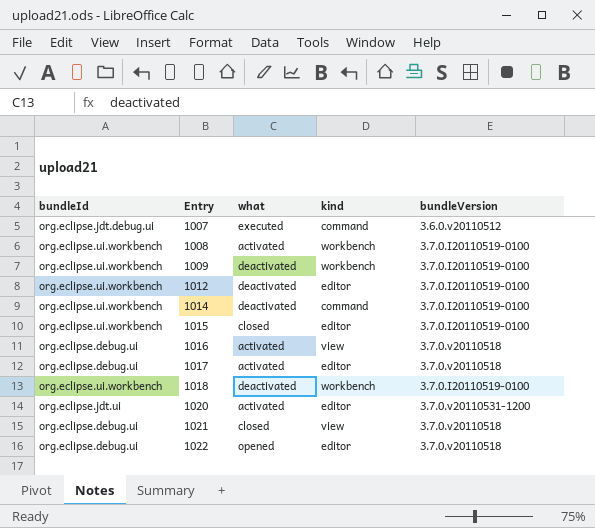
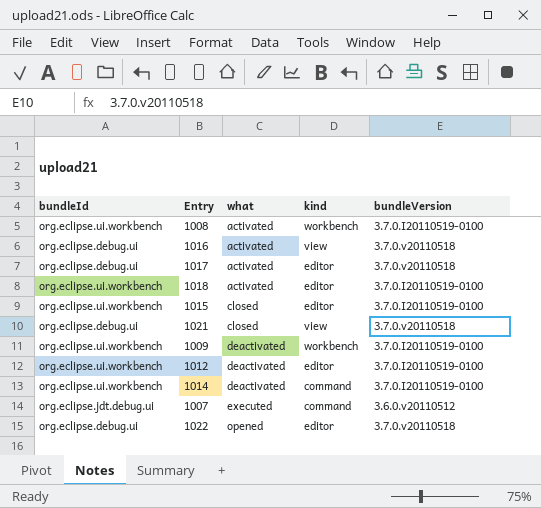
row order: Entry ascending -> what ascending
row 1020: org.eclipse.jdt.ui | activated | editor | 3.7.0.v20110531-1200 -> none
1018 | what: deactivated -> activated
1018 | kind: workbench -> editor

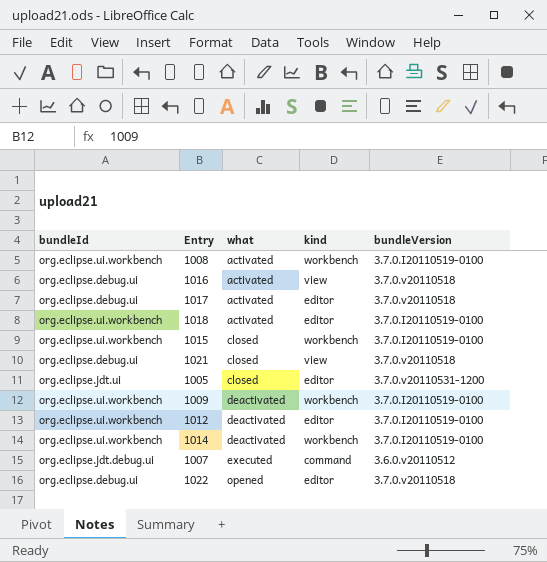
1015 | kind: editor -> workbench
row 1005: none -> org.eclipse.jdt.ui | closed | editor | 3.7.0.v20110531-1200
1014 | kind: command -> workbench

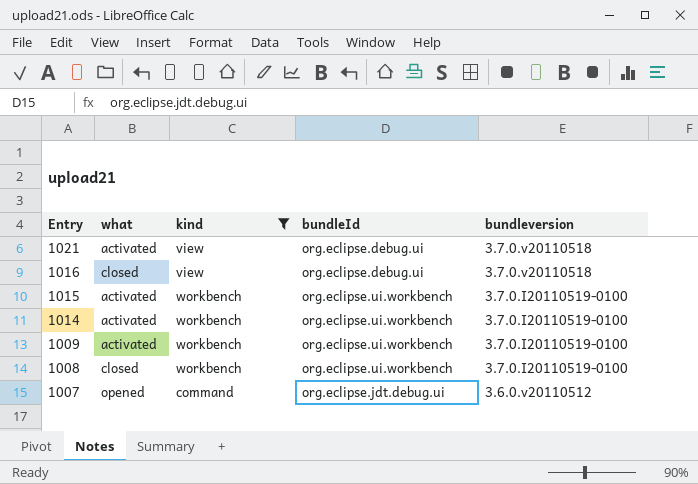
filter: none -> kind != editor
row order: what ascending -> Entry descending
column bundleId | position: 1 -> 4
column name: bundleVersion -> bundleversion
1021 | what: closed -> activated
1016 | what: activated -> closed
1015 | what: closed -> activated
1014 | what: deactivated -> activated
1009 | what: deactivated -> activated
1008 | what: activated -> closed
1007 | what: executed -> opened

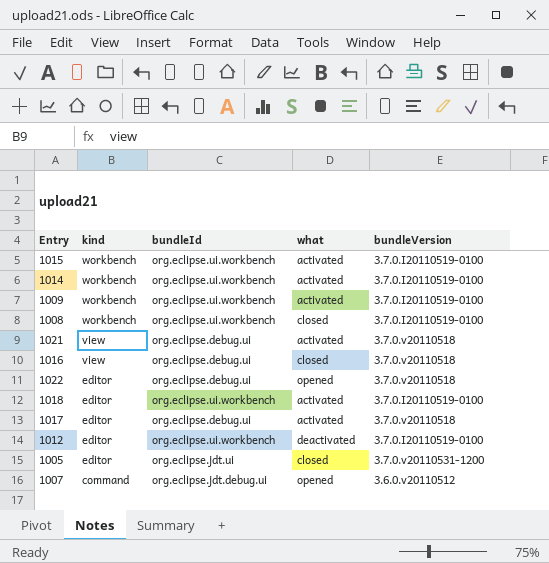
filter: kind != editor -> none
row order: Entry descending -> kind descending
column what | position: 2 -> 4
column name: bundleversion -> bundleVersion

